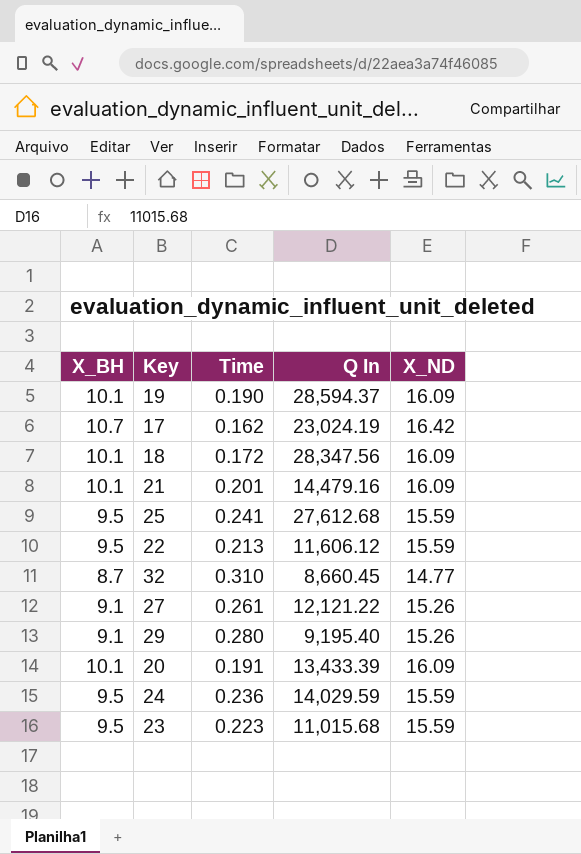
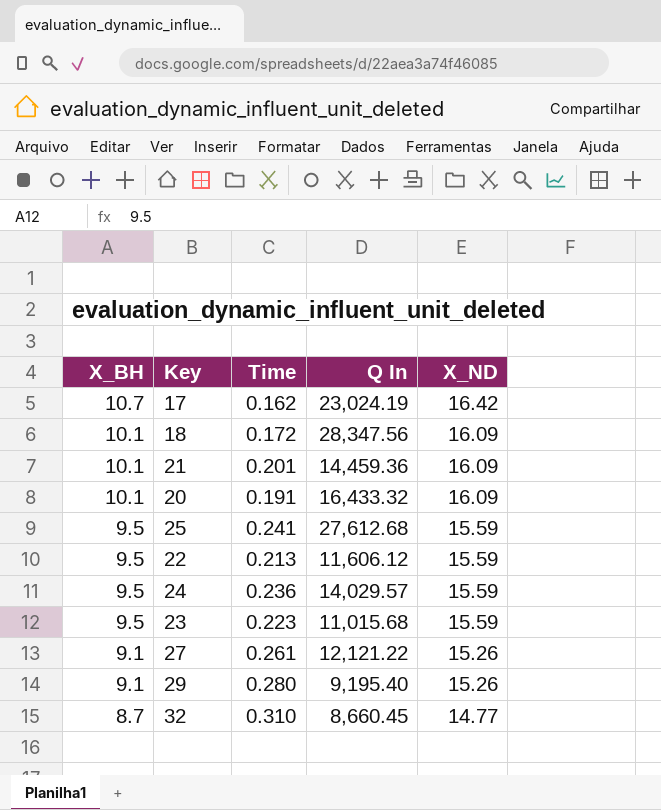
row order: none -> X_BH descending
row 19: 10.1 | 0.190 | 28,594.37 | 16.09 -> none
21 | Q In: 14,479.16 -> 14,459.36
20 | Q In: 13,433.39 -> 16,433.32
24 | Q In: 14,029.59 -> 14,029.57

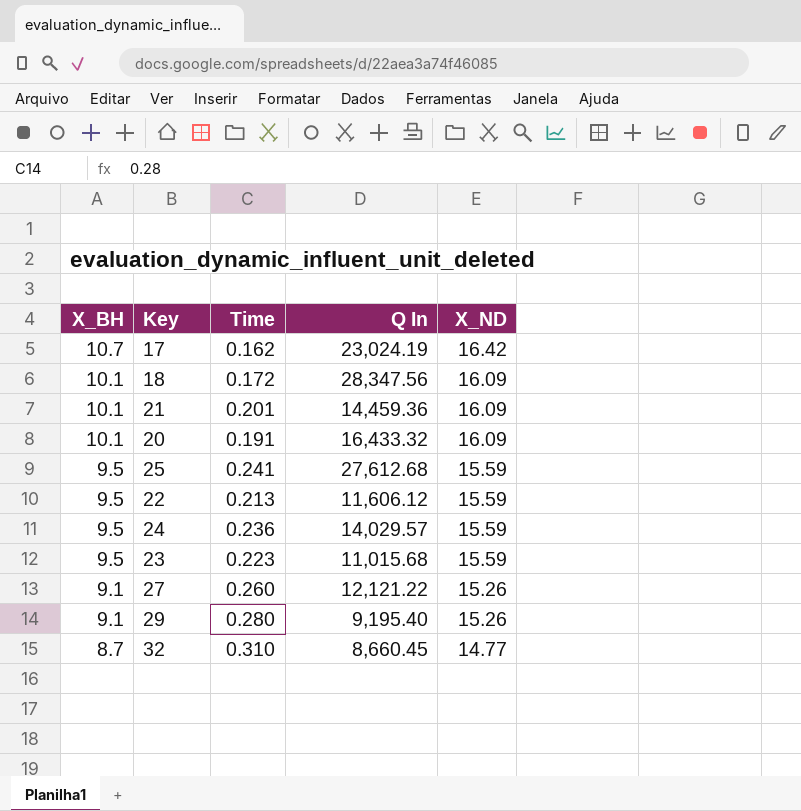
27 | Time: 0.261 -> 0.260

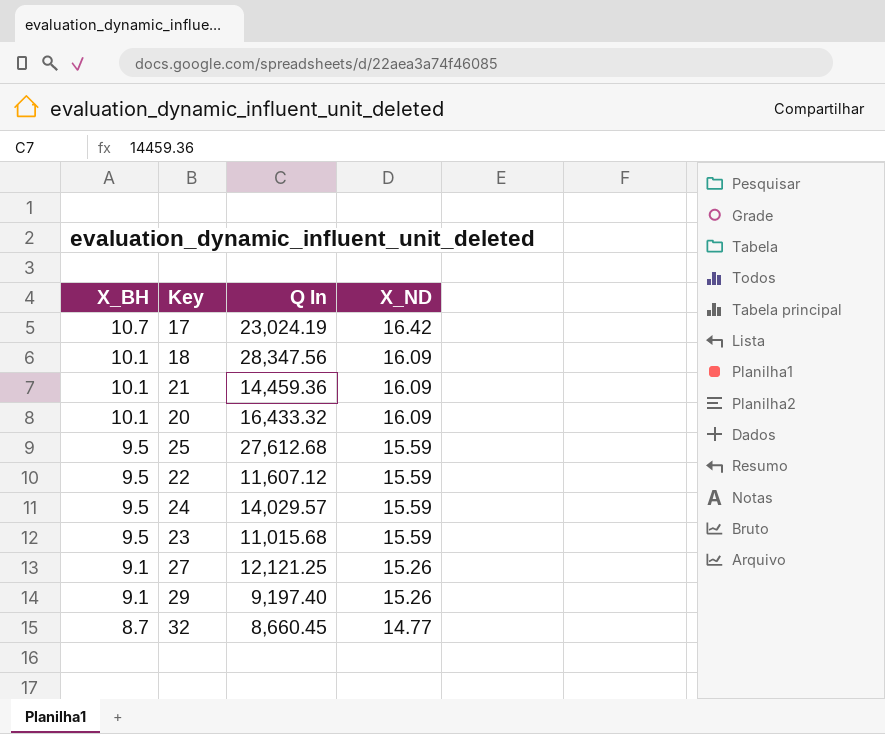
column Time | position: 3 -> none
22 | Q In: 11,606.12 -> 11,607.12
27 | Q In: 12,121.22 -> 12,121.25
29 | Q In: 9,195.40 -> 9,197.40

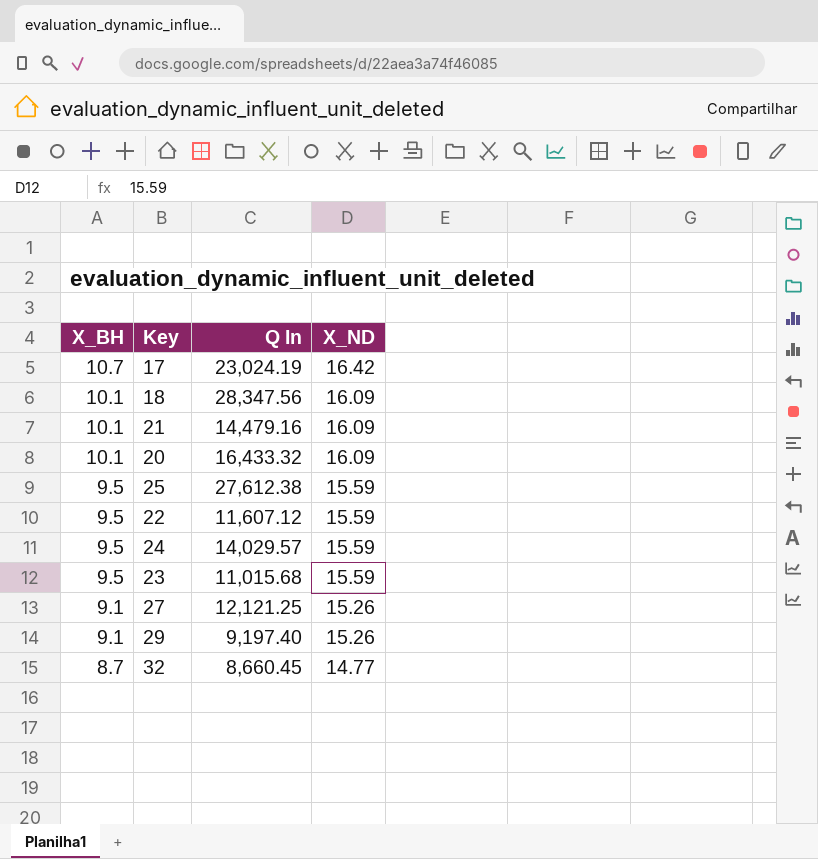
21 | Q In: 14,459.36 -> 14,479.16
25 | Q In: 27,612.68 -> 27,612.38

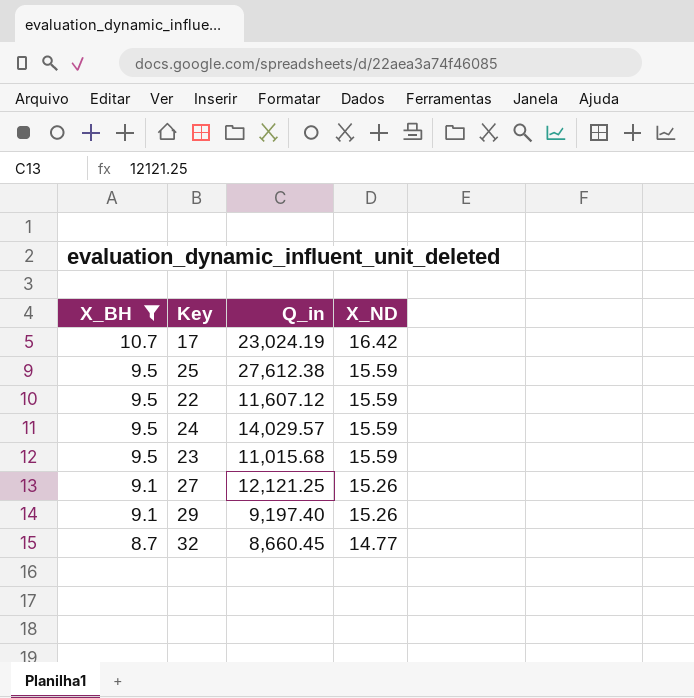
filter: none -> X_BH != 10.1
column name: Q In -> Q_in

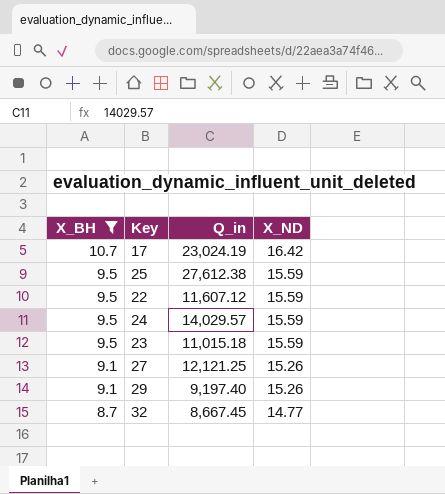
23 | Q_in: 11,015.68 -> 11,015.18
32 | Q_in: 8,660.45 -> 8,667.45

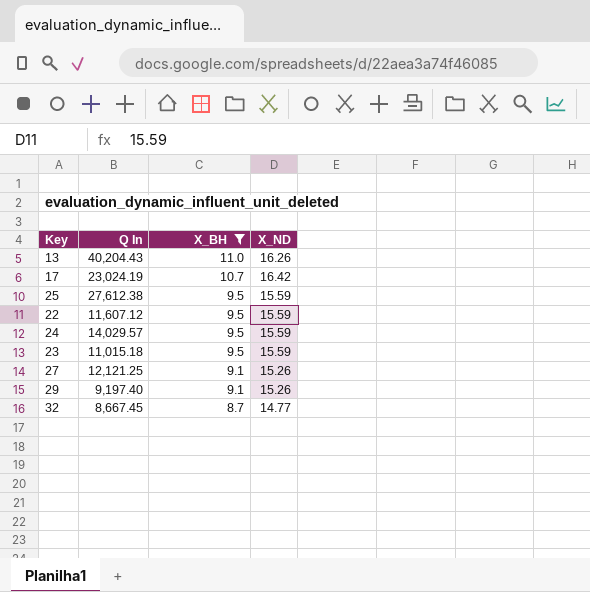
column name: Q_in -> Q In
column X_BH | position: 1 -> 3
row 13: none -> 40,204.43 | 11.0 | 16.26

